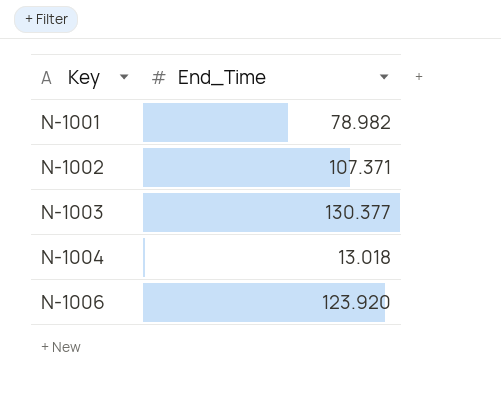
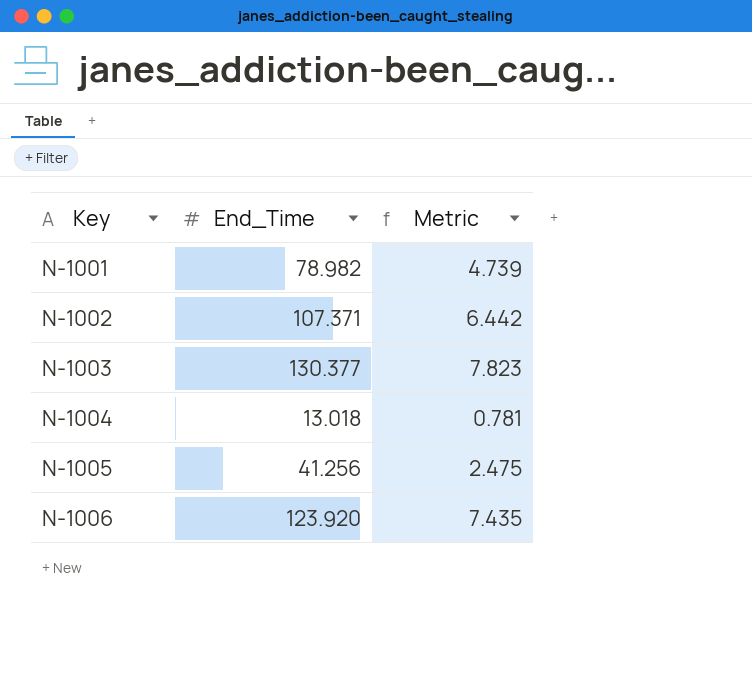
column Metric | formula: none -> [End_Time] * 0.06
row N-1005: none -> 41.256 | 2.475

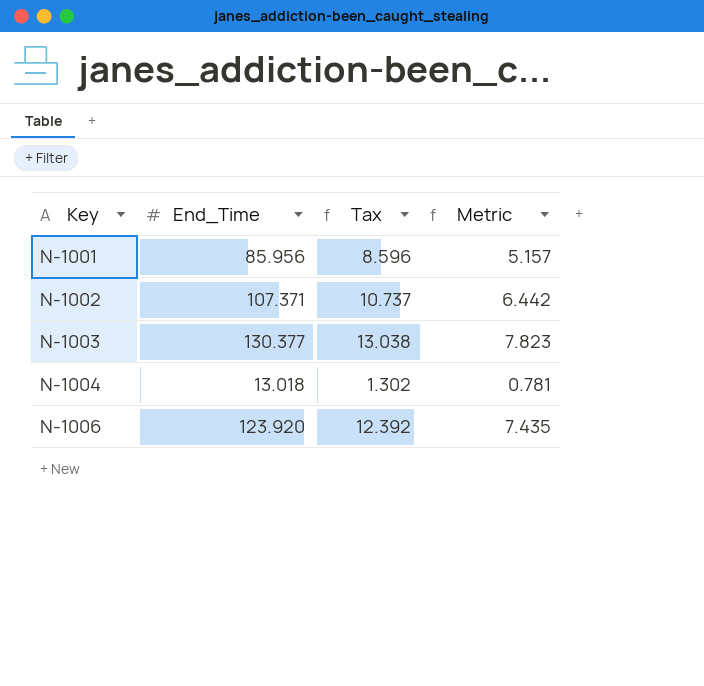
column Tax | formula: none -> [End_Time] * 0.1
row N-1005: 41.256 | 2.475 -> none
N-1001 | End_Time: 78.982 -> 85.956
N-1001 | Metric: 4.739 -> 5.157

